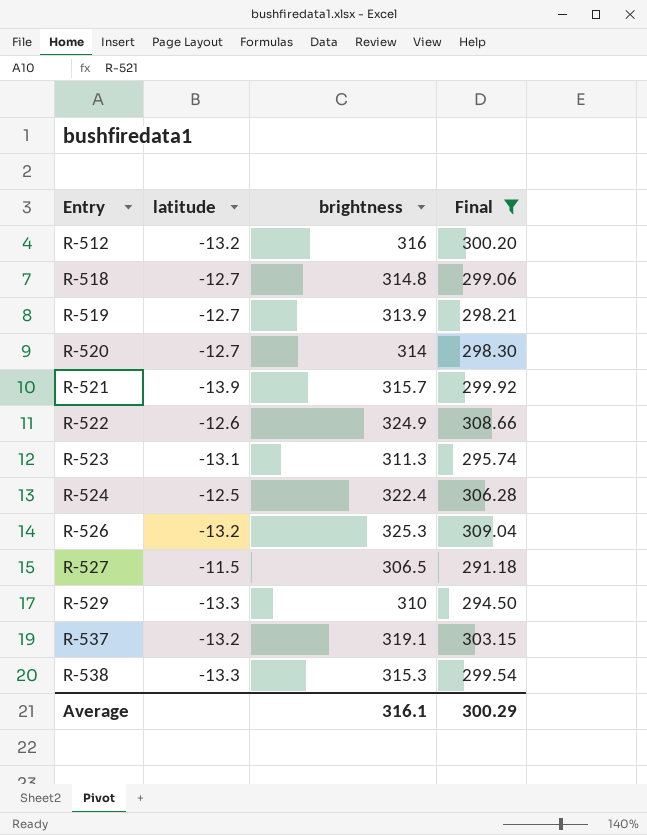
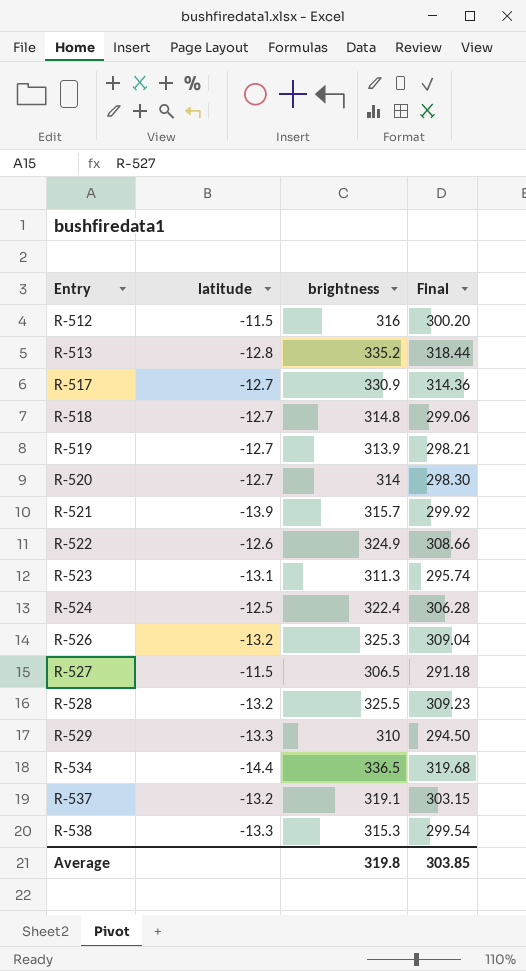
filter: Final <= 309.04 -> none
R-512 | latitude: -13.2 -> -11.5
Average | brightness: 316.1 -> 319.8
Average | Final: 300.29 -> 303.85

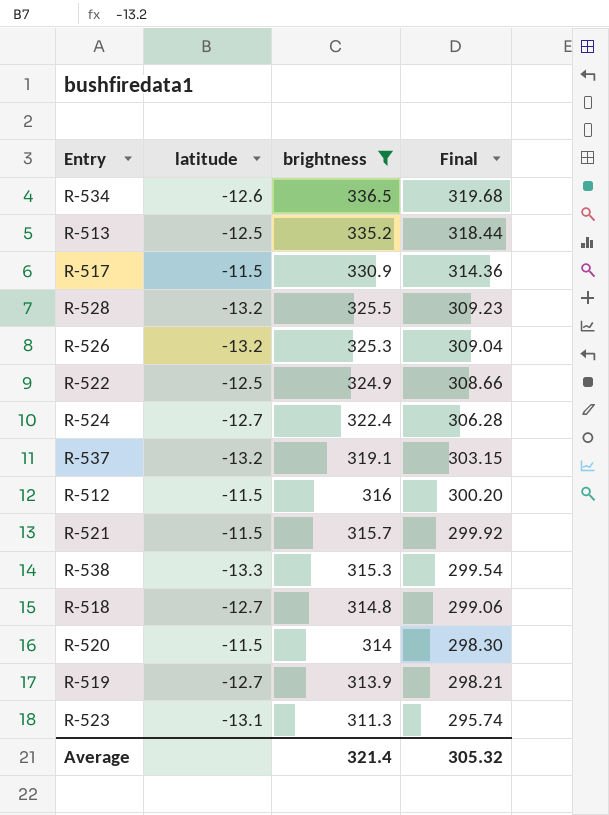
filter: none -> brightness >= 311.3
row order: Entry ascending -> brightness descending
R-534 | latitude: -14.4 -> -12.6
R-513 | latitude: -12.8 -> -12.5
R-517 | latitude: -12.7 -> -11.5
R-522 | latitude: -12.6 -> -12.5
R-524 | latitude: -12.5 -> -12.7
R-521 | latitude: -13.9 -> -11.5
R-520 | latitude: -12.7 -> -11.5
Average | brightness: 319.8 -> 321.4
Average | Final: 303.85 -> 305.32

